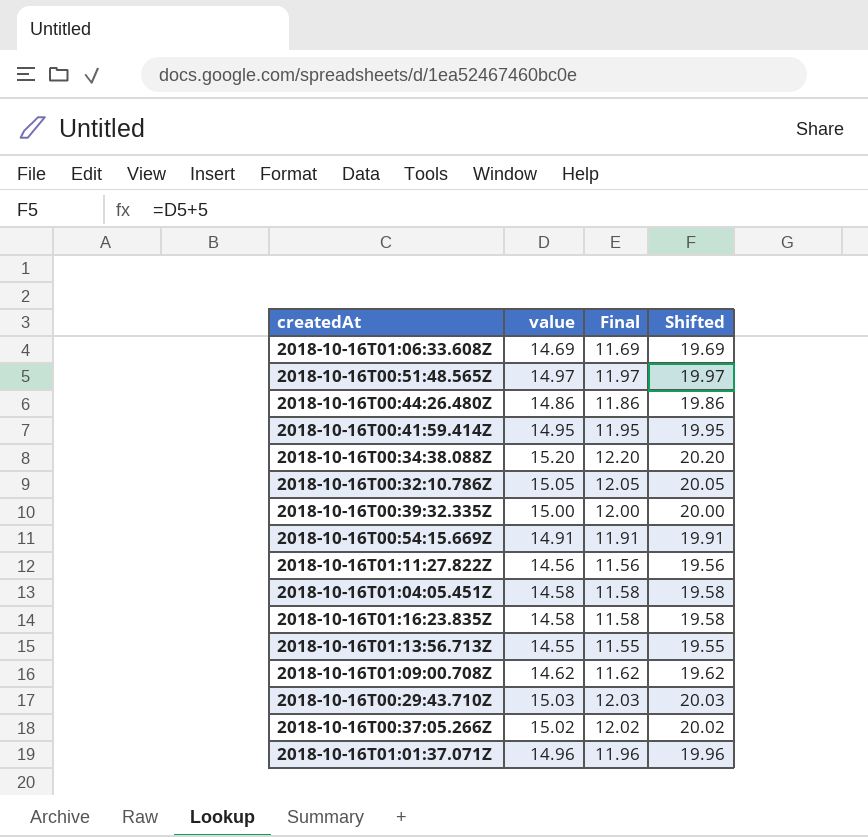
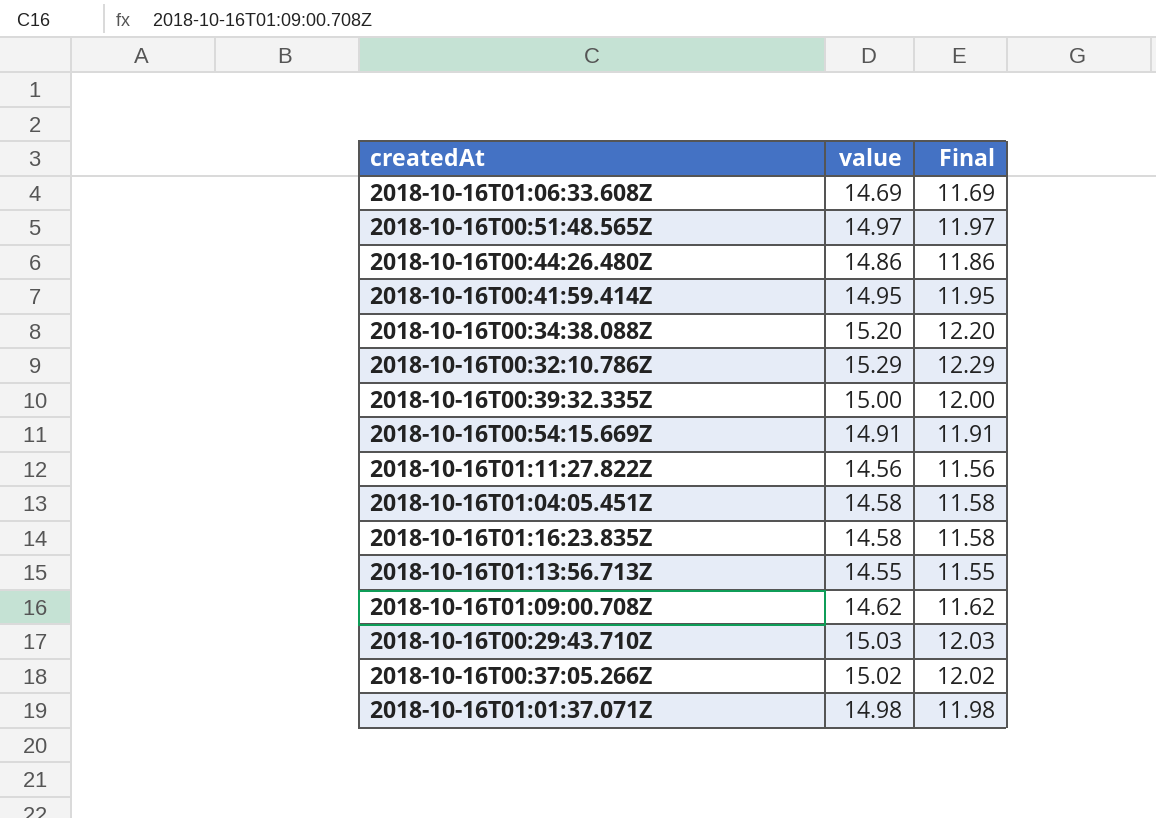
column Shifted | formula: [value] + 5 -> none
2018-10-16T00:32:10.786Z | value: 15.05 -> 15.29
2018-10-16T00:32:10.786Z | Final: 12.05 -> 12.29
2018-10-16T01:01:37.071Z | value: 14.96 -> 14.98
2018-10-16T01:01:37.071Z | Final: 11.96 -> 11.98

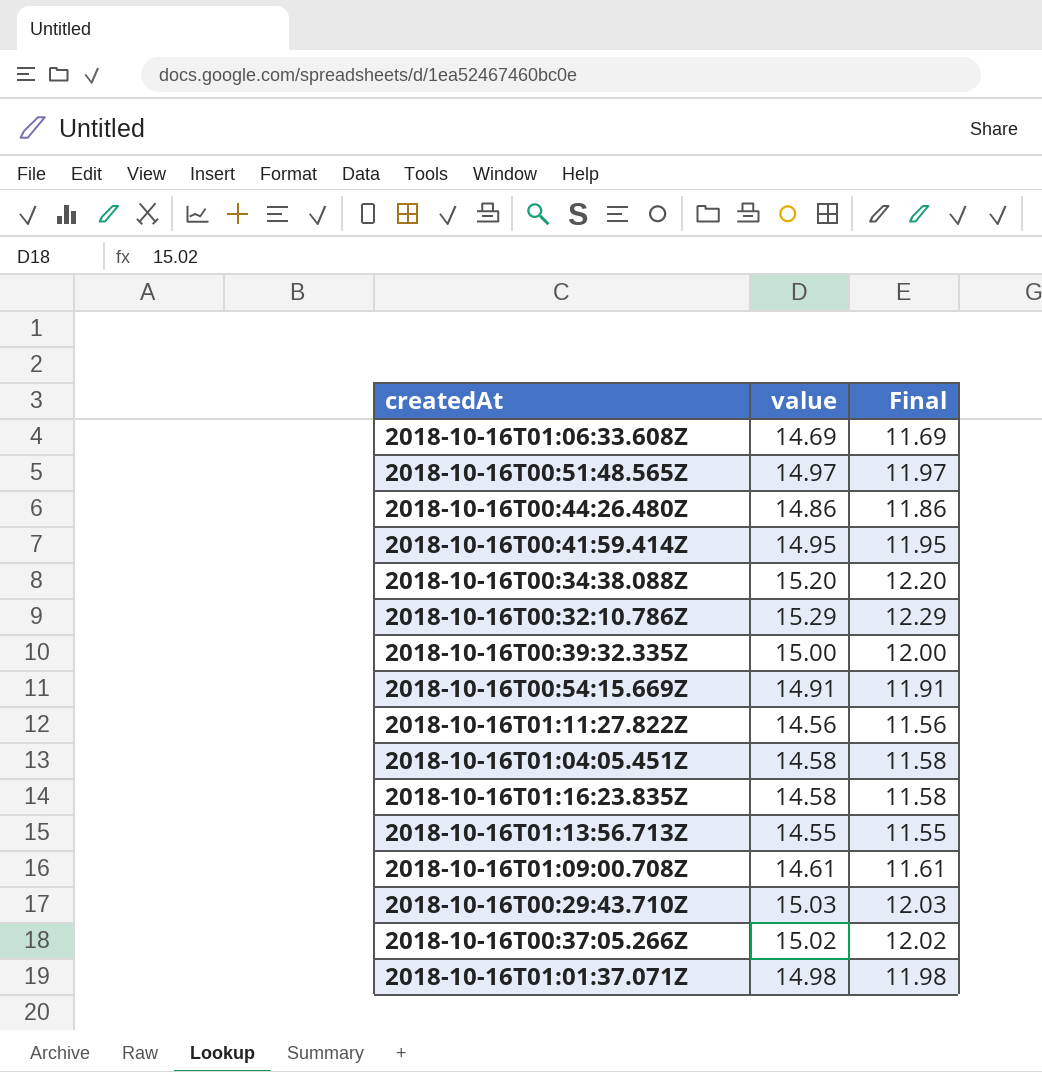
2018-10-16T01:09:00.708Z | value: 14.62 -> 14.61
2018-10-16T01:09:00.708Z | Final: 11.62 -> 11.61

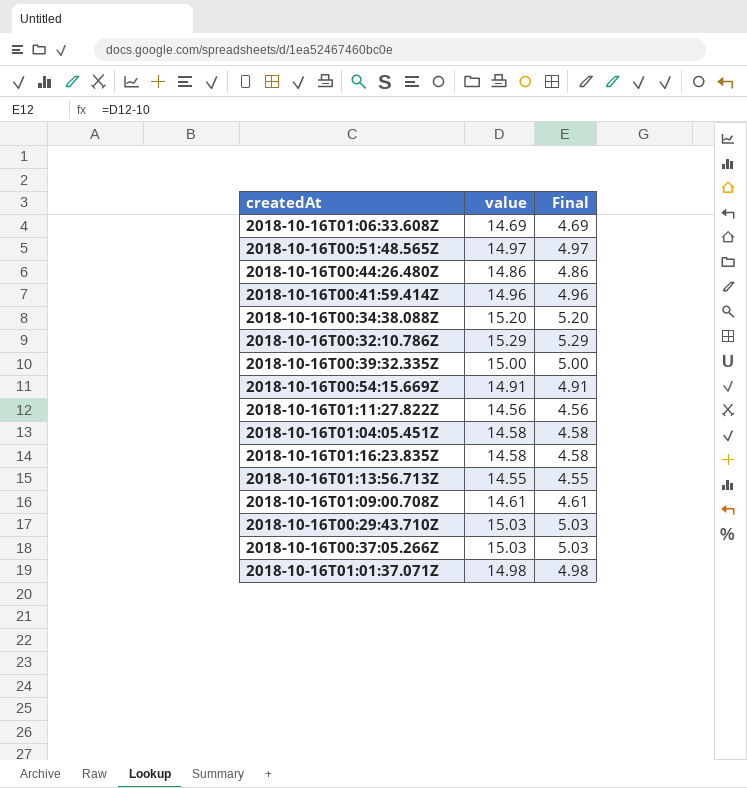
column Final | formula: [value] - 3 -> [value] - 10
2018-10-16T00:41:59.414Z | value: 14.95 -> 14.96
2018-10-16T00:37:05.266Z | value: 15.02 -> 15.03

